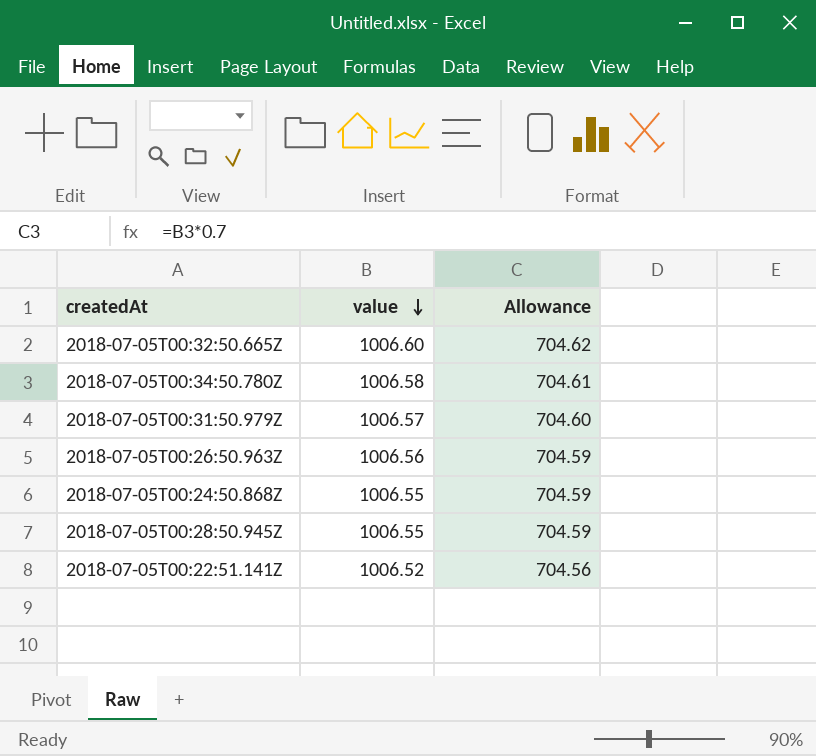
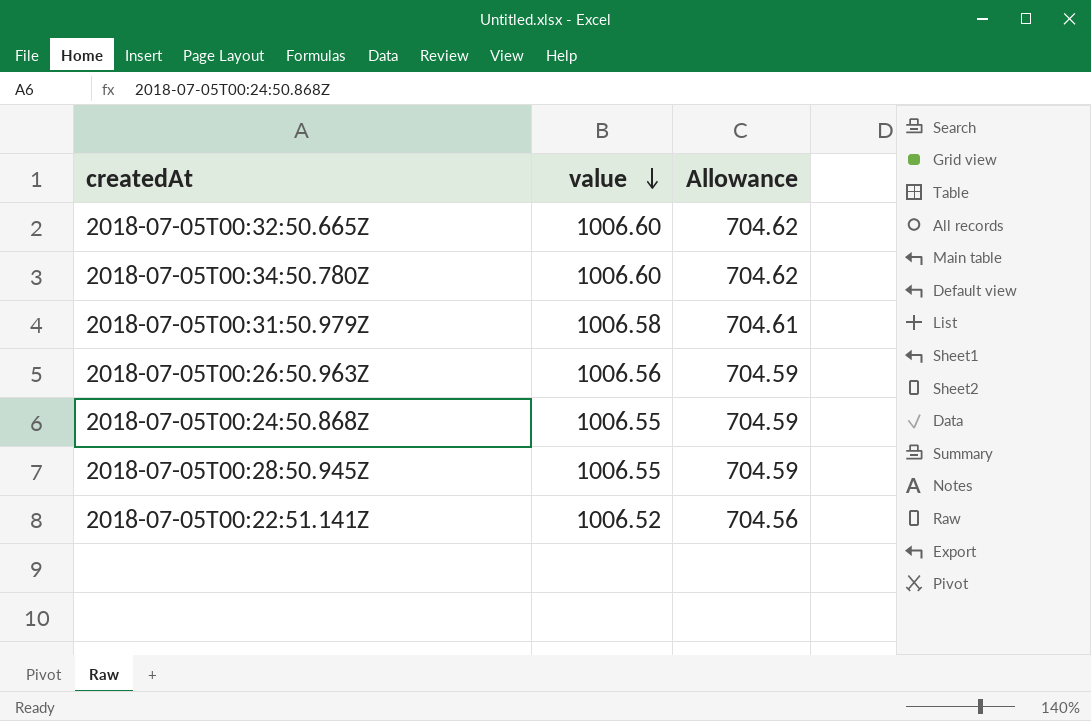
2018-07-05T00:34:50.780Z | value: 1006.58 -> 1006.60
2018-07-05T00:34:50.780Z | Allowance: 704.61 -> 704.62
2018-07-05T00:31:50.979Z | value: 1006.57 -> 1006.58
2018-07-05T00:31:50.979Z | Allowance: 704.60 -> 704.61

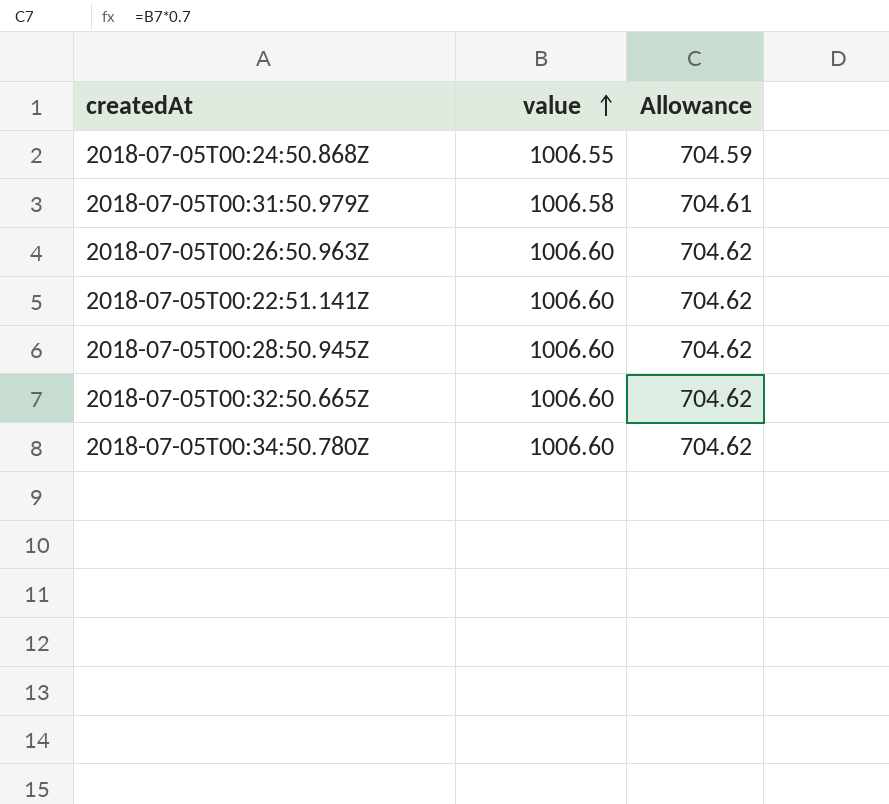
row order: value descending -> value ascending
2018-07-05T00:26:50.963Z | value: 1006.56 -> 1006.60
2018-07-05T00:26:50.963Z | Allowance: 704.59 -> 704.62
2018-07-05T00:22:51.141Z | value: 1006.52 -> 1006.60
2018-07-05T00:22:51.141Z | Allowance: 704.56 -> 704.62
2018-07-05T00:28:50.945Z | value: 1006.55 -> 1006.60
2018-07-05T00:28:50.945Z | Allowance: 704.59 -> 704.62

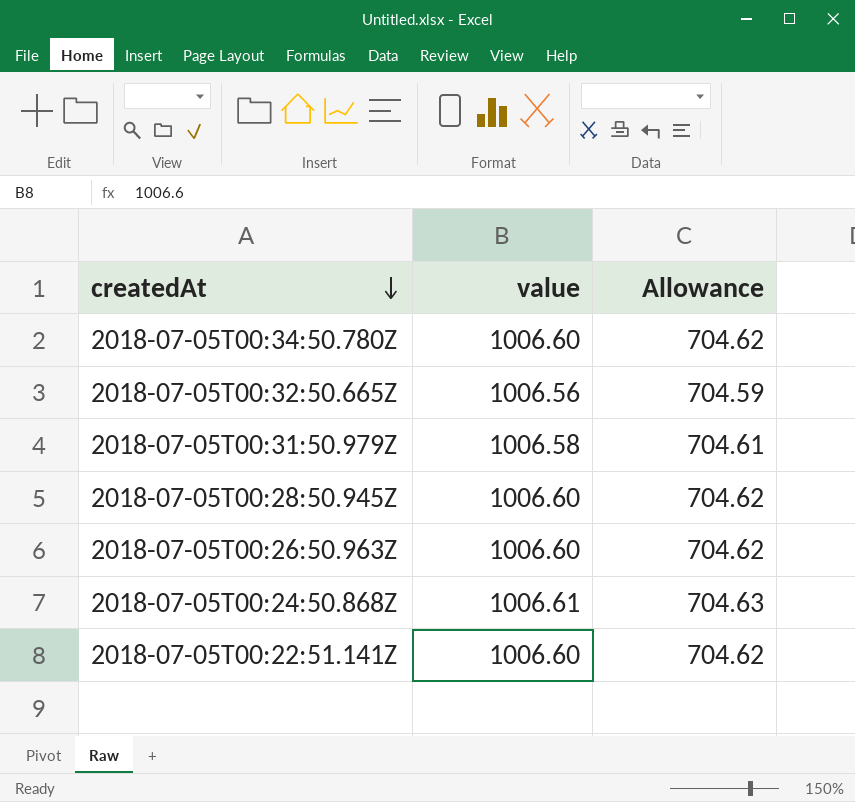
row order: value ascending -> createdAt descending
2018-07-05T00:32:50.665Z | value: 1006.60 -> 1006.56
2018-07-05T00:32:50.665Z | Allowance: 704.62 -> 704.59
2018-07-05T00:24:50.868Z | value: 1006.55 -> 1006.61
2018-07-05T00:24:50.868Z | Allowance: 704.59 -> 704.63

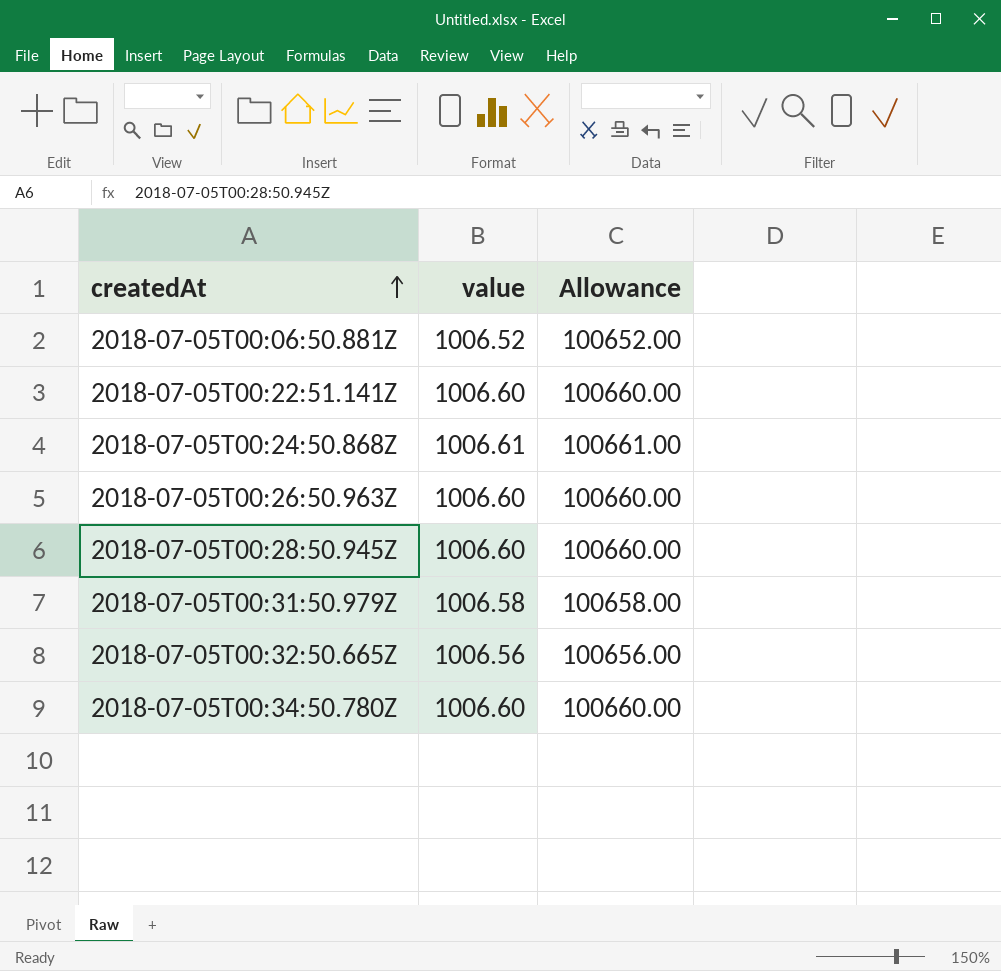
row order: createdAt descending -> createdAt ascending
column Allowance | formula: [value] * 0.7 -> [value] * 100
row 2018-07-05T00:06:50.881Z: none -> 1006.52 | 100652.00

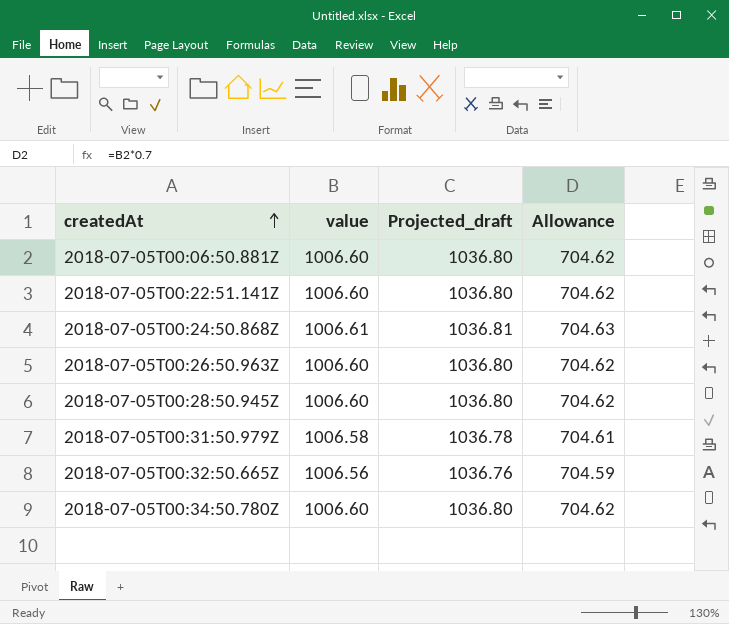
column Projected_draft | formula: none -> [value] * 1.03
column Allowance | formula: [value] * 100 -> [value] * 0.7
2018-07-05T00:06:50.881Z | value: 1006.52 -> 1006.60

